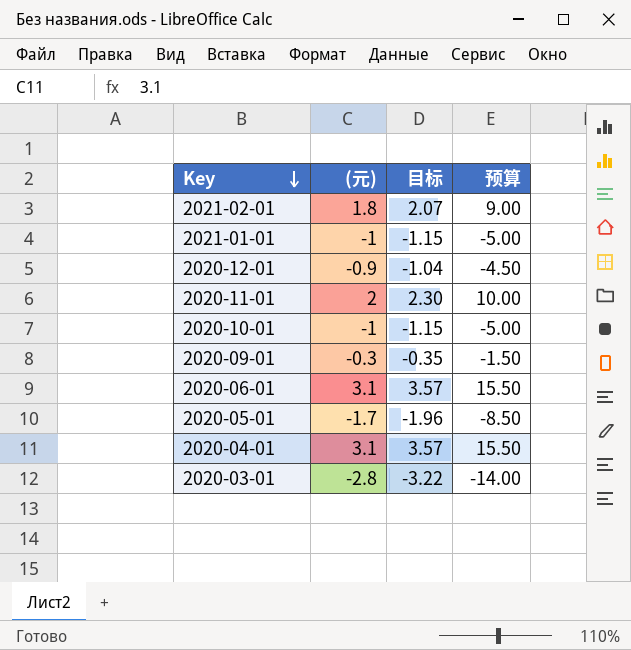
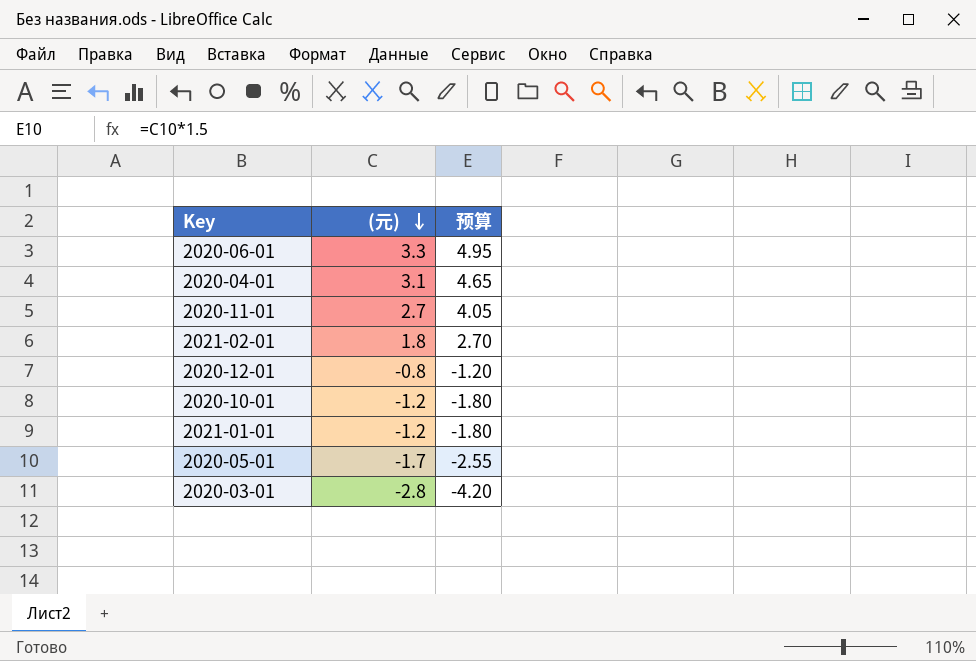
row order: Key descending -> (元) descending
column 目标 | formula: [(元)] * 1.15 -> none
column 预算 | formula: [(元)] * 5 -> [(元)] * 1.5
row 2020-09-01: -0.3 | -0.35 | -1.50 -> none
2020-06-01 | (元): 3.1 -> 3.3
2020-11-01 | (元): 2 -> 2.7
2020-12-01 | (元): -0.9 -> -0.8
2020-10-01 | (元): -1 -> -1.2
2021-01-01 | (元): -1 -> -1.2

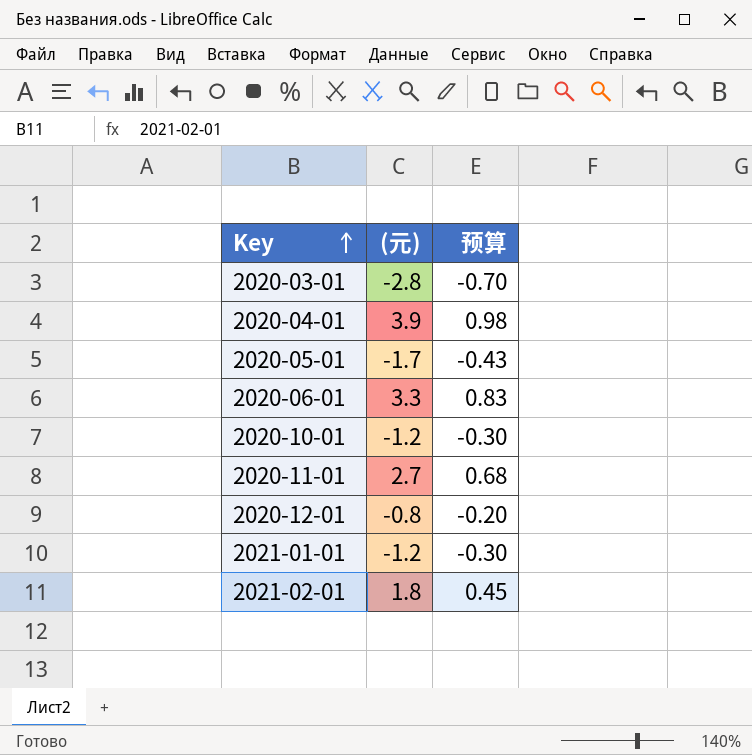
row order: (元) descending -> Key ascending
column 预算 | formula: [(元)] * 1.5 -> [(元)] * 0.25
2020-04-01 | (元): 3.1 -> 3.9

